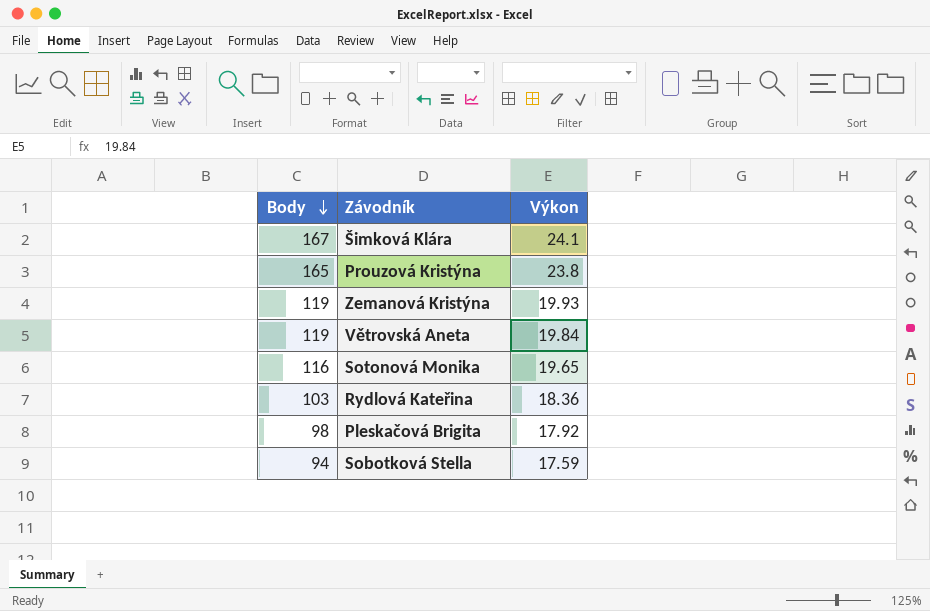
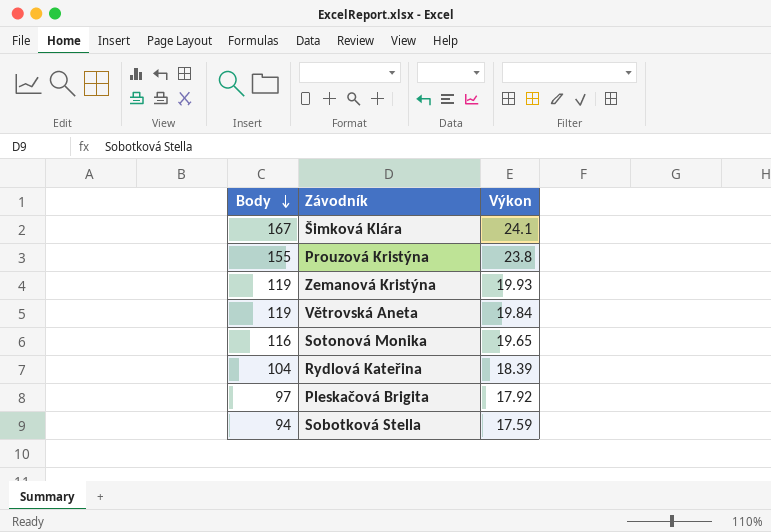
Prouzová Kristýna | Body: 165 -> 155
Rydlová Kateřina | Body: 103 -> 104
Rydlová Kateřina | Výkon: 18.36 -> 18.39
Pleskačová Brigita | Body: 98 -> 97

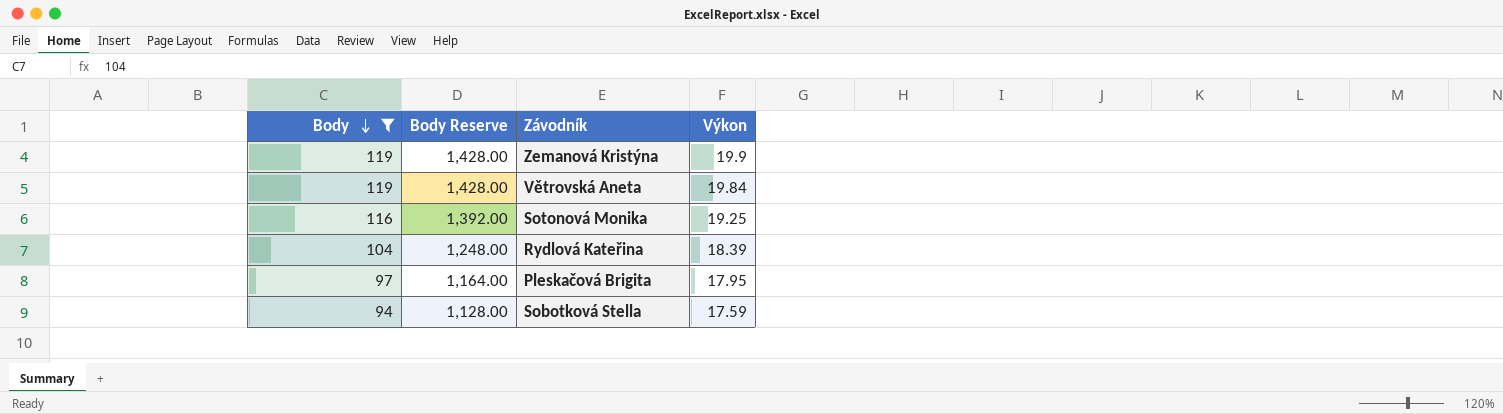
filter: none -> Body <= 119
column Body Reserve | formula: none -> [Body] * 12
Zemanová Kristýna | Výkon: 19.93 -> 19.9
Sotonová Monika | Výkon: 19.65 -> 19.25
Pleskačová Brigita | Výkon: 17.92 -> 17.95

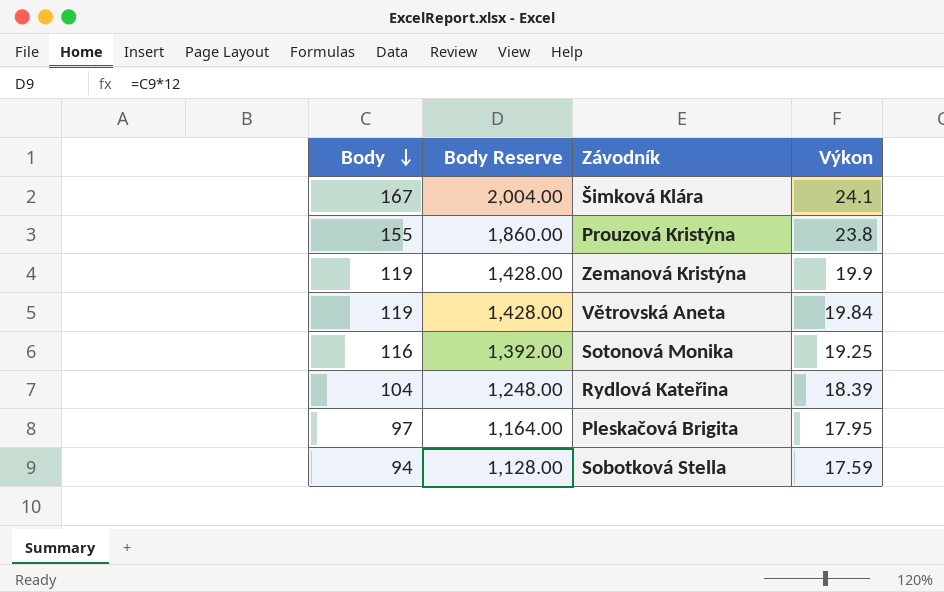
filter: Body <= 119 -> none

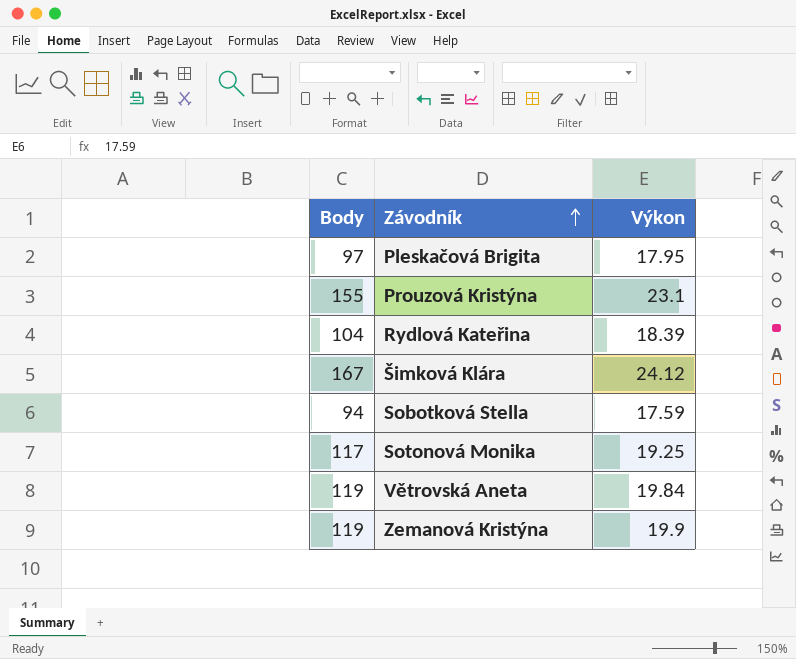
row order: Body descending -> Závodník ascending
column Body Reserve | formula: [Body] * 12 -> none
Prouzová Kristýna | Výkon: 23.8 -> 23.1
Šimková Klára | Výkon: 24.1 -> 24.12
Sotonová Monika | Body: 116 -> 117

